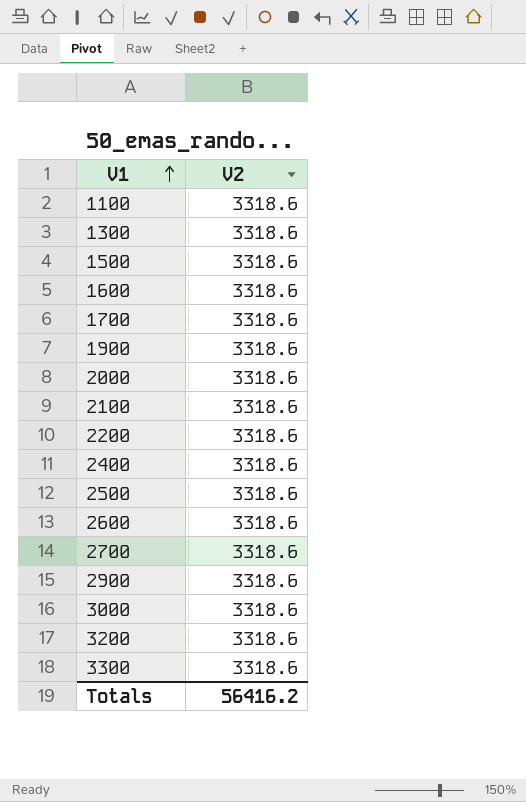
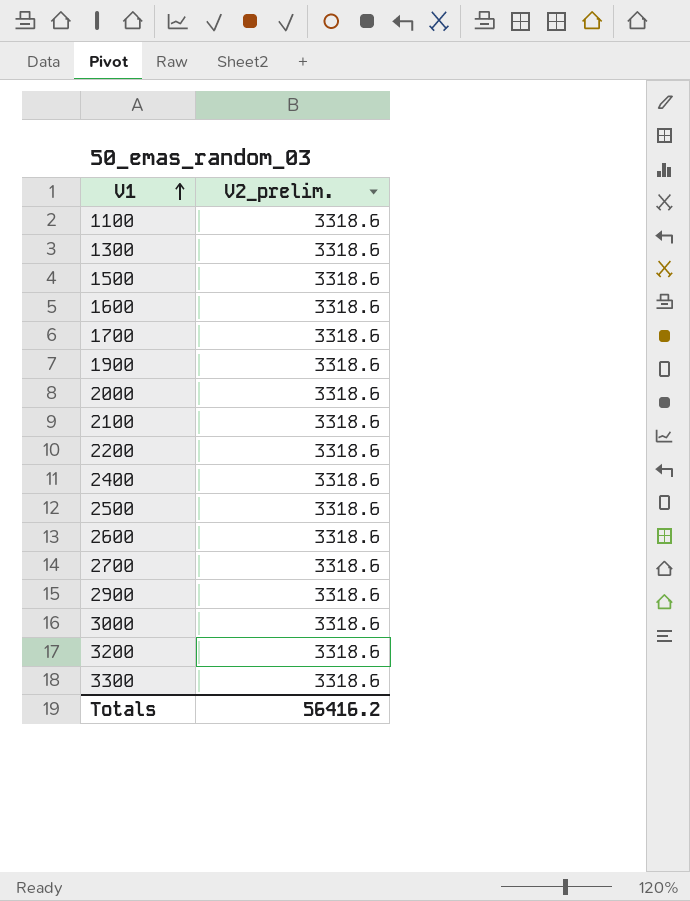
column name: V2 -> V2_prelim.

